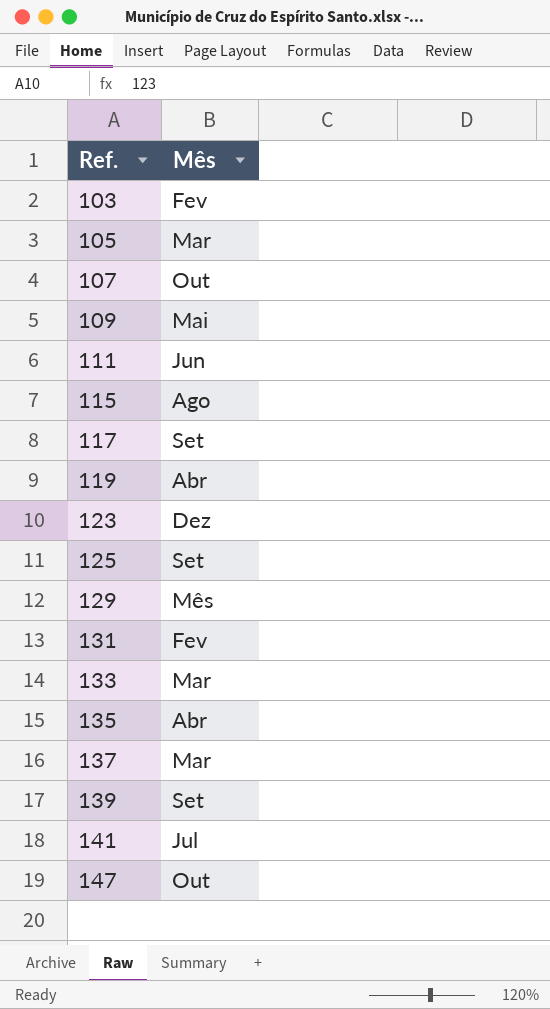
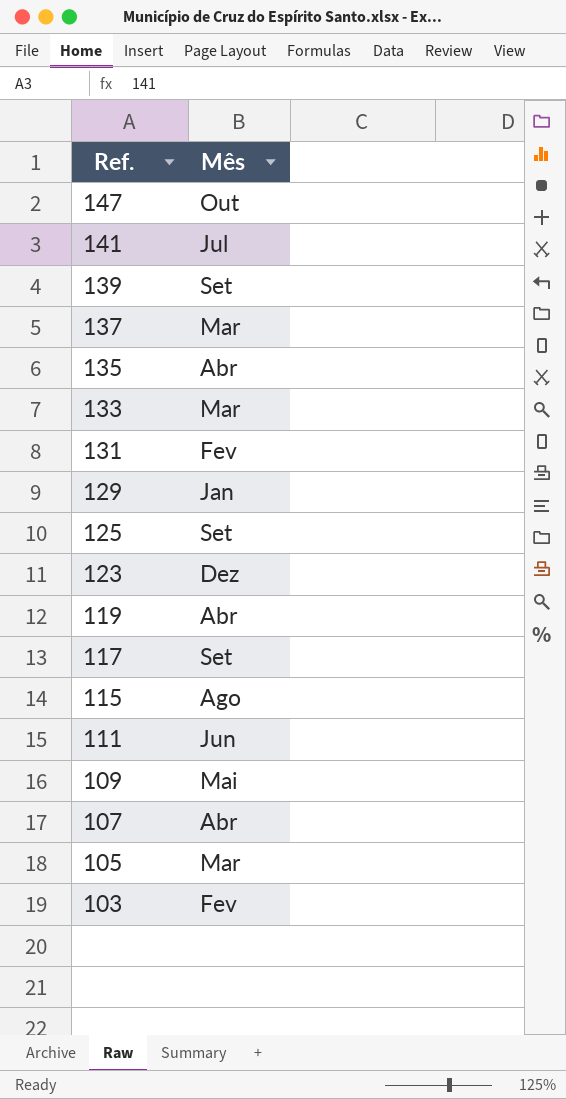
row order: Ref. ascending -> Ref. descending
129 | Mês: Mês -> Jan
107 | Mês: Out -> Abr

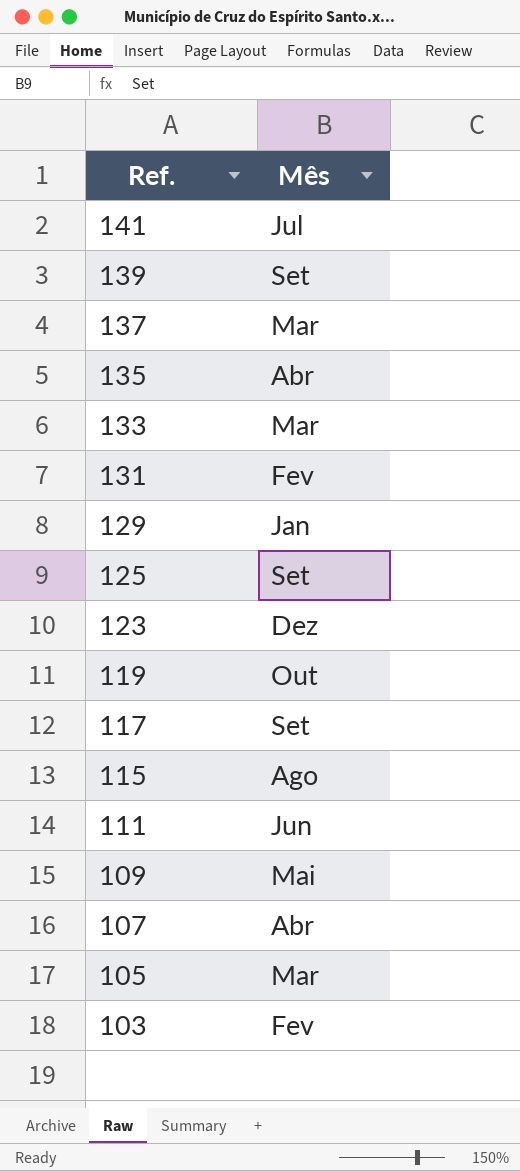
row 147: Out -> none
119 | Mês: Abr -> Out

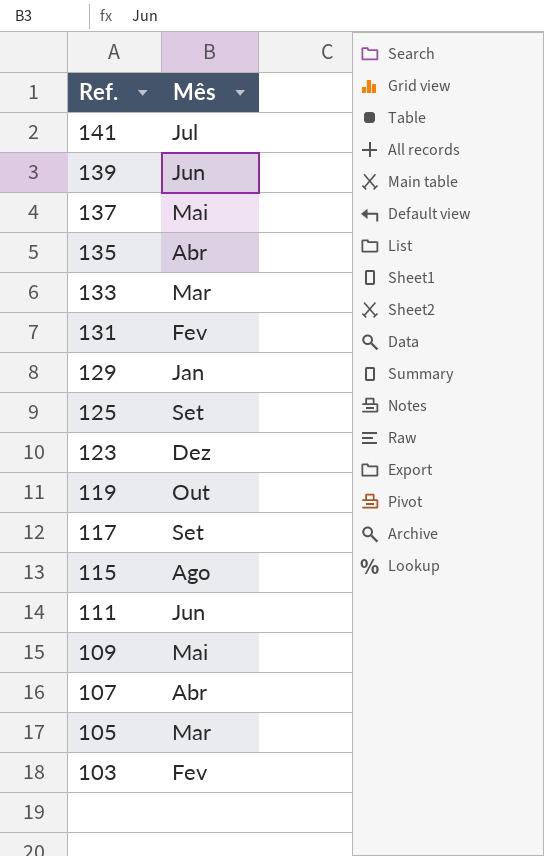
139 | Mês: Set -> Jun
137 | Mês: Mar -> Mai

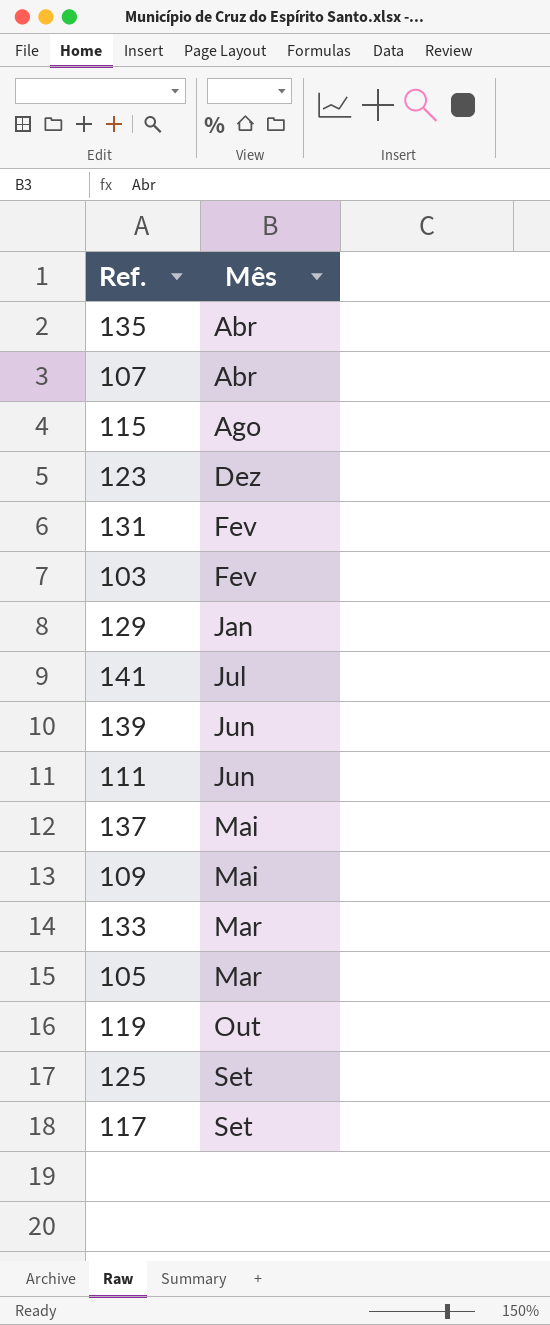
row order: Ref. descending -> Mês ascending

